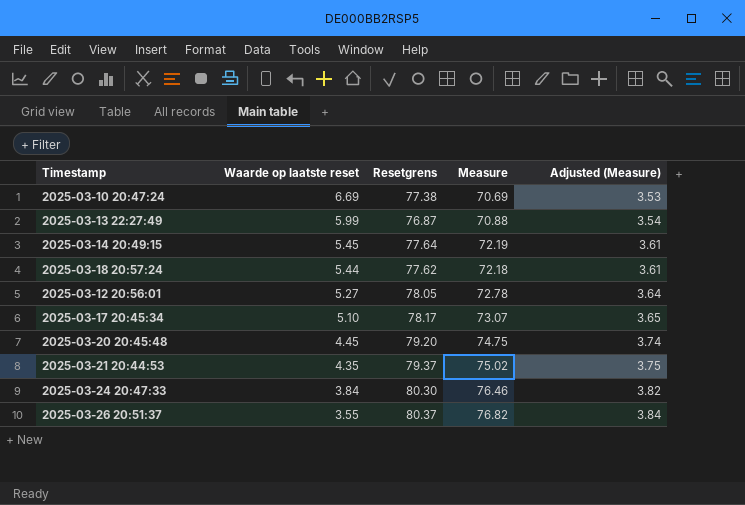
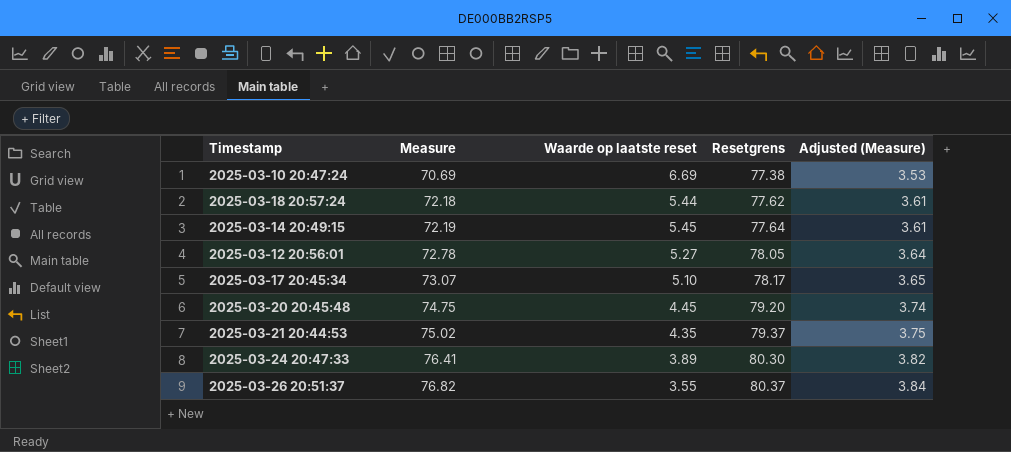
row order: Waarde op laatste reset descending -> Measure ascending
column Measure | position: 4 -> 2
row 2025-03-13 22:27:49: 5.99 | 76.87 | 70.88 | 3.54 -> none
2025-03-24 20:47:33 | Measure: 76.46 -> 76.41
2025-03-24 20:47:33 | Waarde op laatste reset: 3.84 -> 3.89

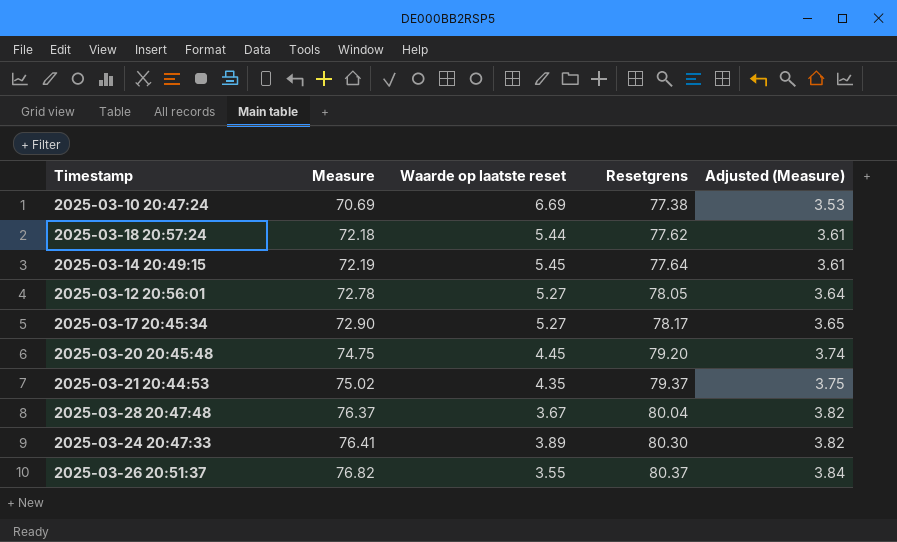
2025-03-17 20:45:34 | Measure: 73.07 -> 72.90
2025-03-17 20:45:34 | Waarde op laatste reset: 5.10 -> 5.27
row 2025-03-28 20:47:48: none -> 76.37 | 3.67 | 80.04 | 3.82

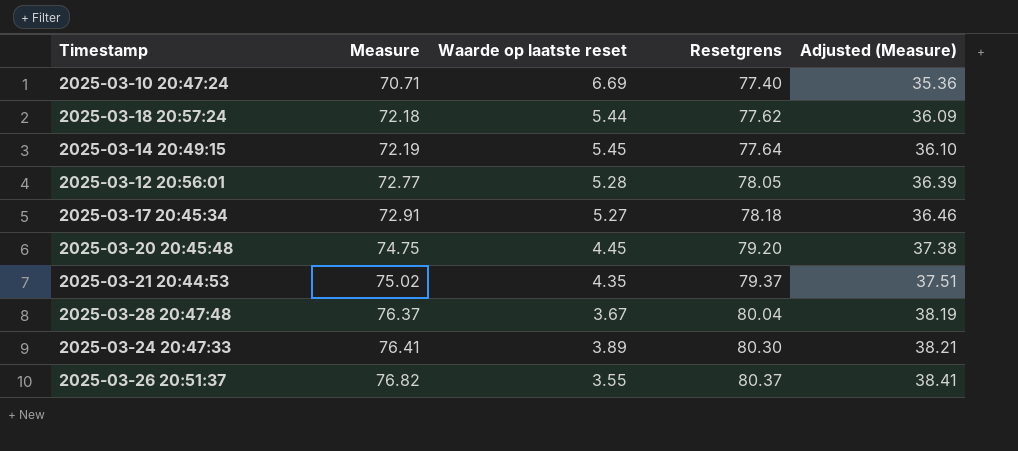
column Adjusted (Measure) | formula: [Measure] * 0.05 -> [Measure] * 0.5
2025-03-10 20:47:24 | Measure: 70.69 -> 70.71
2025-03-10 20:47:24 | Resetgrens: 77.38 -> 77.40
2025-03-12 20:56:01 | Measure: 72.78 -> 72.77
2025-03-12 20:56:01 | Waarde op laatste reset: 5.27 -> 5.28
2025-03-17 20:45:34 | Measure: 72.90 -> 72.91
2025-03-17 20:45:34 | Resetgrens: 78.17 -> 78.18

